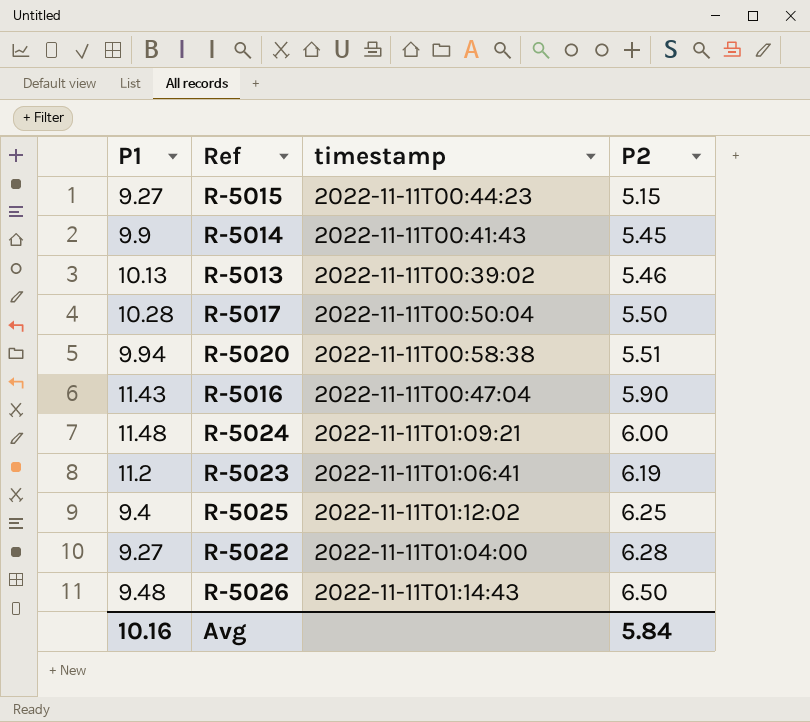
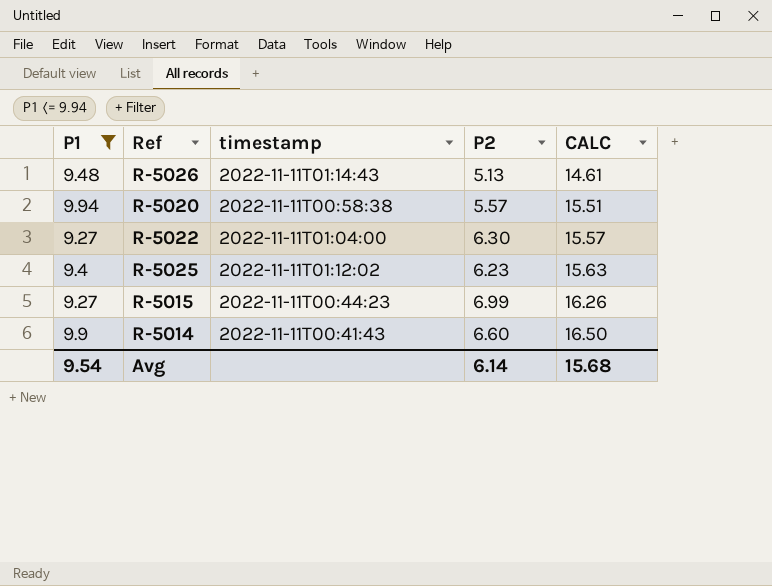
filter: none -> P1 <= 9.94
row order: P2 ascending -> CALC ascending
column CALC | formula: none -> [P1] + [P2]
R-5026 | P2: 6.50 -> 5.13
R-5020 | P2: 5.51 -> 5.57
R-5022 | P2: 6.28 -> 6.30
R-5025 | P2: 6.25 -> 6.23
R-5015 | P2: 5.15 -> 6.99
R-5014 | P2: 5.45 -> 6.60
Avg | P1: 10.16 -> 9.54
Avg | P2: 5.84 -> 6.14

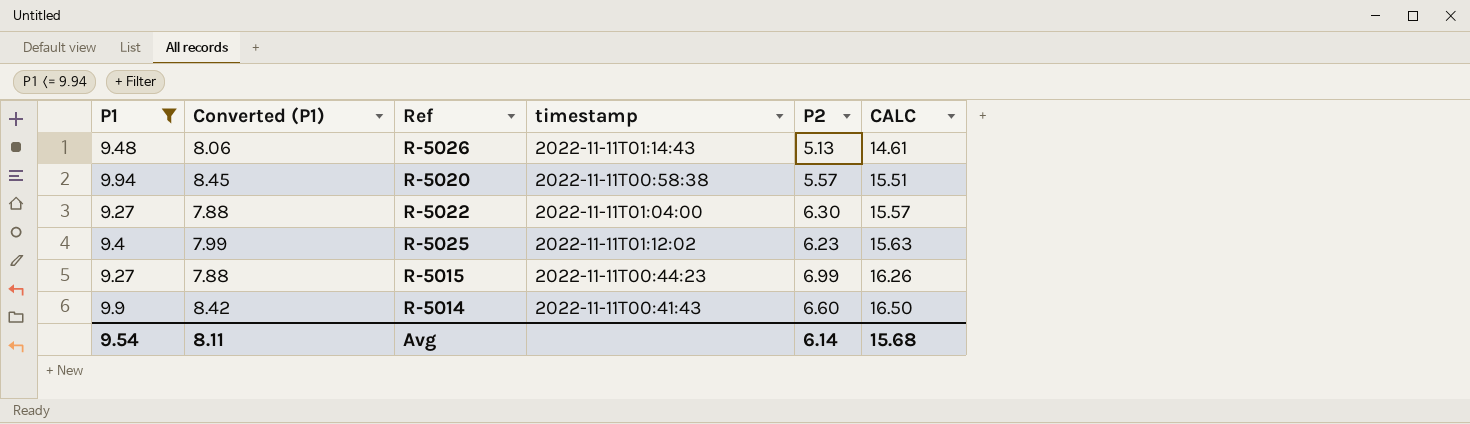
column Converted (P1) | formula: none -> [P1] * 0.85

